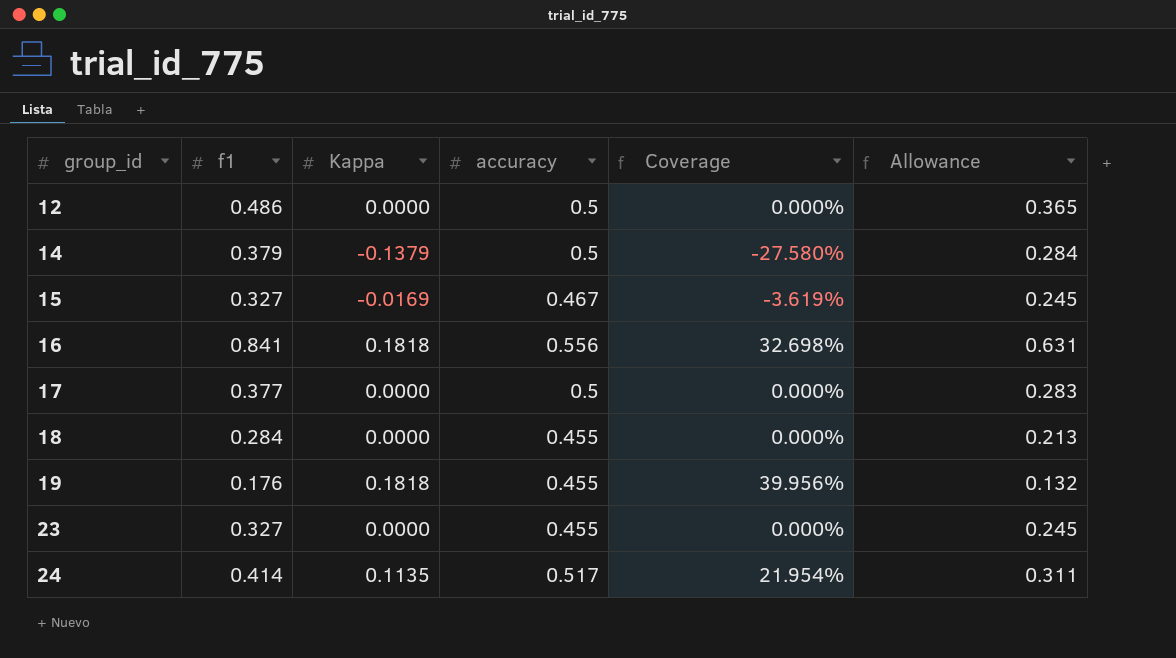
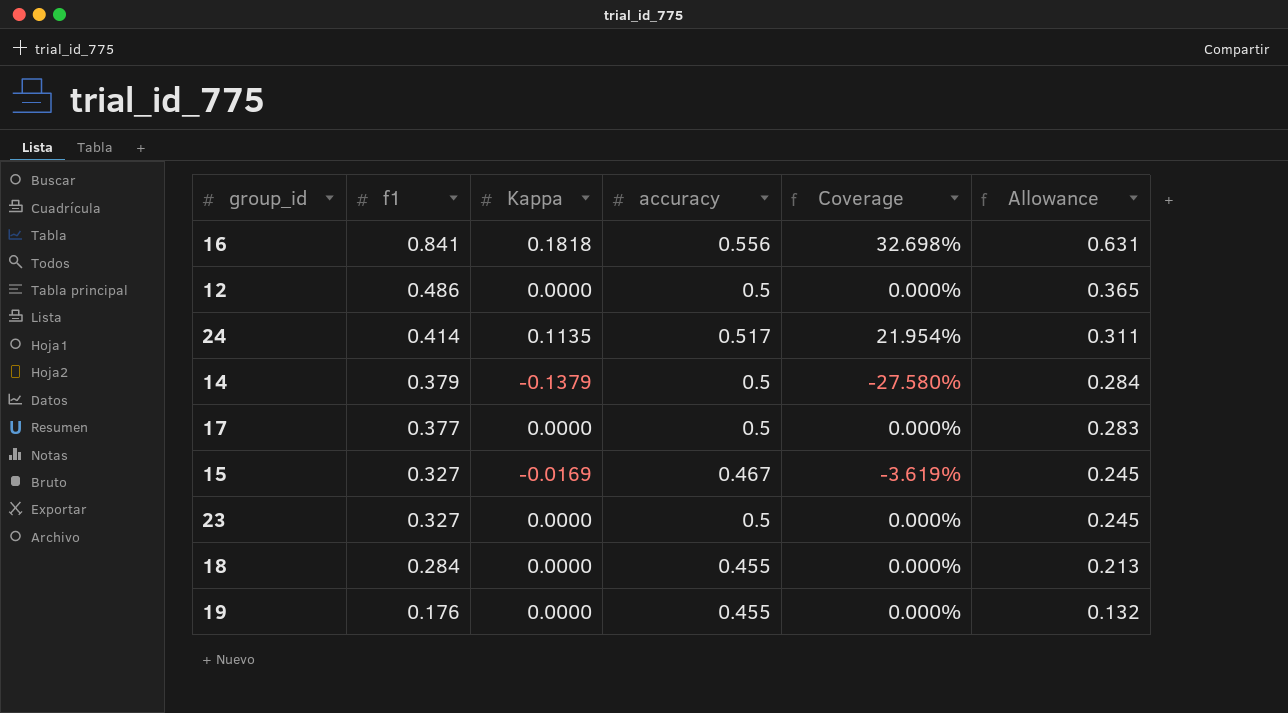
row order: group_id ascending -> f1 descending
23 | accuracy: 0.455 -> 0.5
19 | Kappa: 0.1818 -> 0.0000
19 | Coverage: 39.956% -> 0.000%

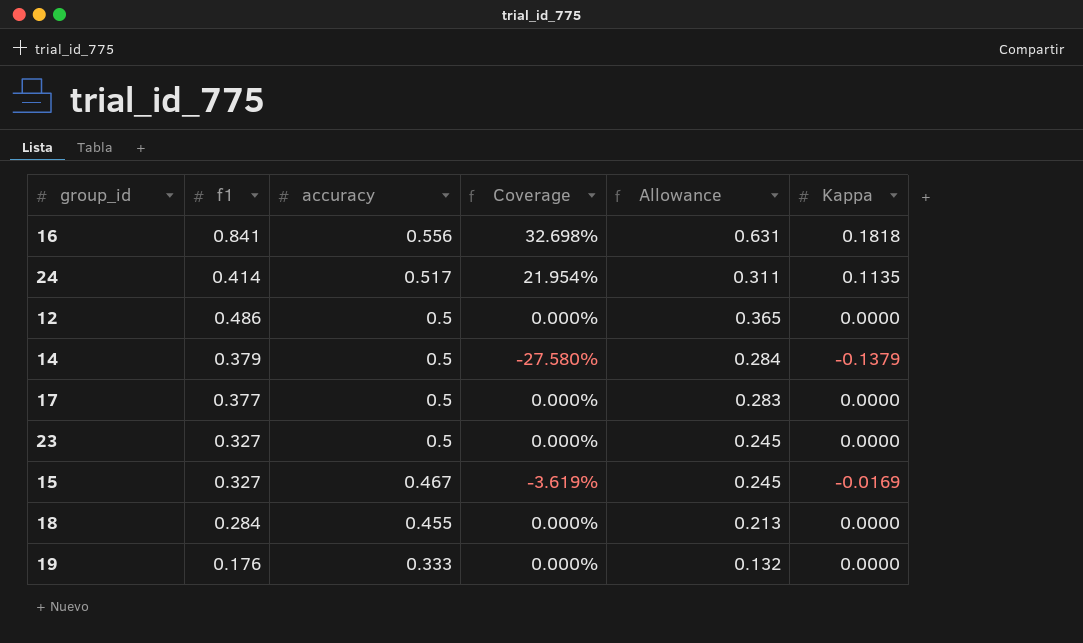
row order: f1 descending -> accuracy descending
column Kappa | position: 3 -> 6
19 | accuracy: 0.455 -> 0.333

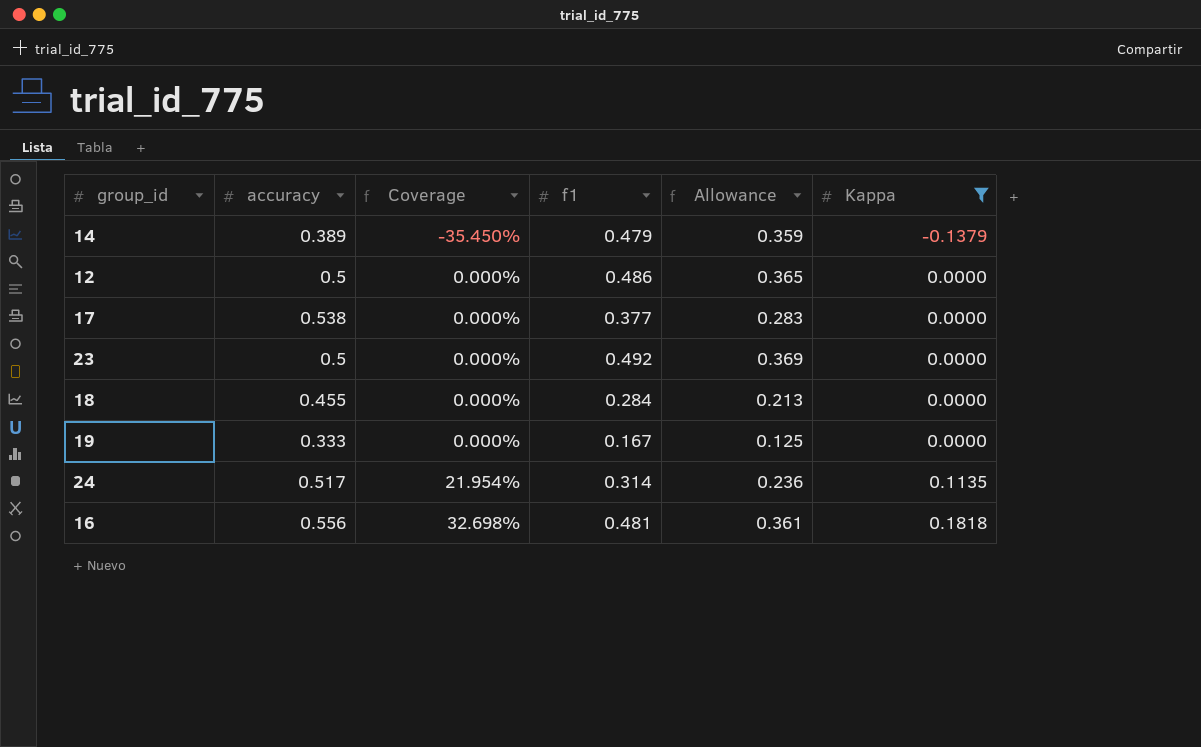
filter: none -> Kappa != -0.0169
row order: accuracy descending -> Coverage ascending
column f1 | position: 2 -> 4
14 | accuracy: 0.5 -> 0.389
14 | Coverage: -27.580% -> -35.450%
14 | f1: 0.379 -> 0.479
14 | Allowance: 0.284 -> 0.359
17 | accuracy: 0.5 -> 0.538
23 | f1: 0.327 -> 0.492
23 | Allowance: 0.245 -> 0.369
19 | f1: 0.176 -> 0.167
19 | Allowance: 0.132 -> 0.125
24 | f1: 0.414 -> 0.314
24 | Allowance: 0.311 -> 0.236
16 | f1: 0.841 -> 0.481
16 | Allowance: 0.631 -> 0.361

